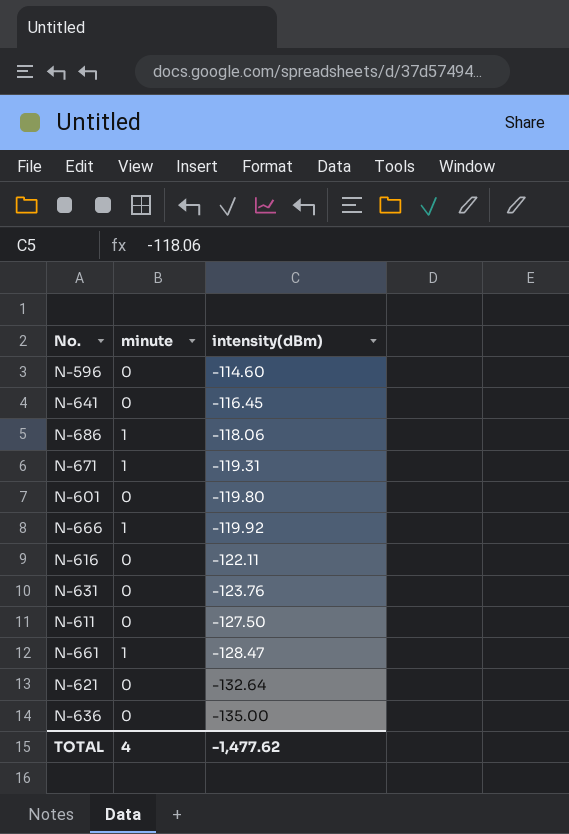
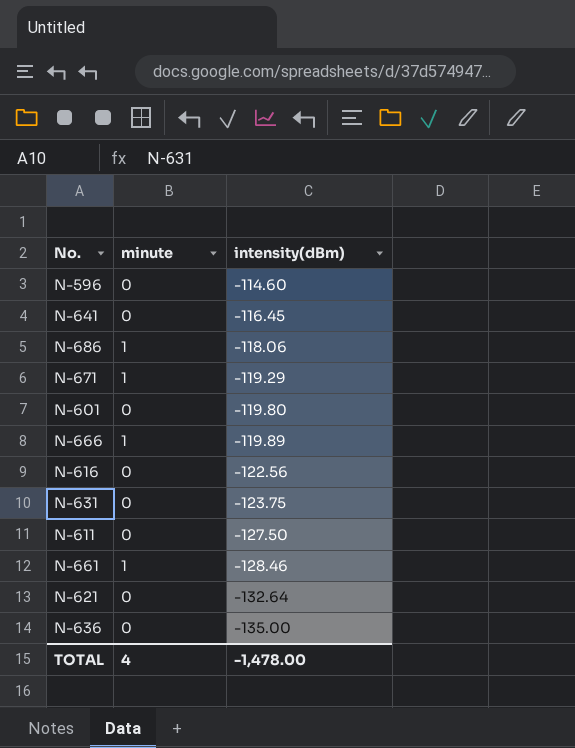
N-671 | intensity(dBm): -119.31 -> -119.29
N-666 | intensity(dBm): -119.92 -> -119.89
N-616 | intensity(dBm): -122.11 -> -122.56
N-631 | intensity(dBm): -123.76 -> -123.75
N-661 | intensity(dBm): -128.47 -> -128.46
TOTAL | intensity(dBm): -1,477.62 -> -1,478.00

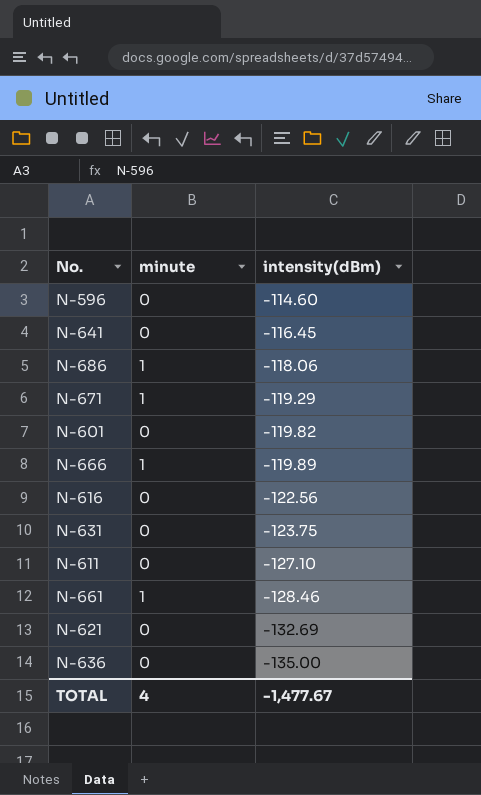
N-601 | intensity(dBm): -119.80 -> -119.82
N-611 | intensity(dBm): -127.50 -> -127.10
N-621 | intensity(dBm): -132.64 -> -132.69
TOTAL | intensity(dBm): -1,478.00 -> -1,477.67

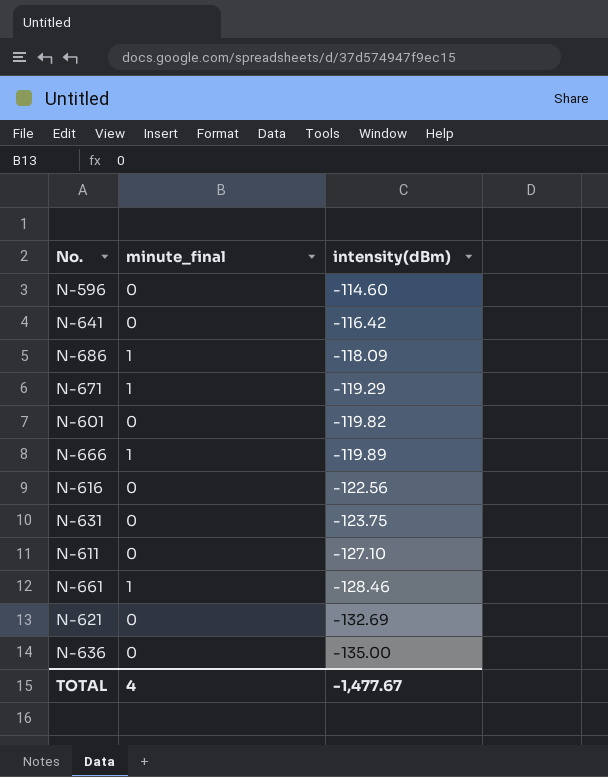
column name: minute -> minute_final
N-641 | intensity(dBm): -116.45 -> -116.42
N-686 | intensity(dBm): -118.06 -> -118.09

